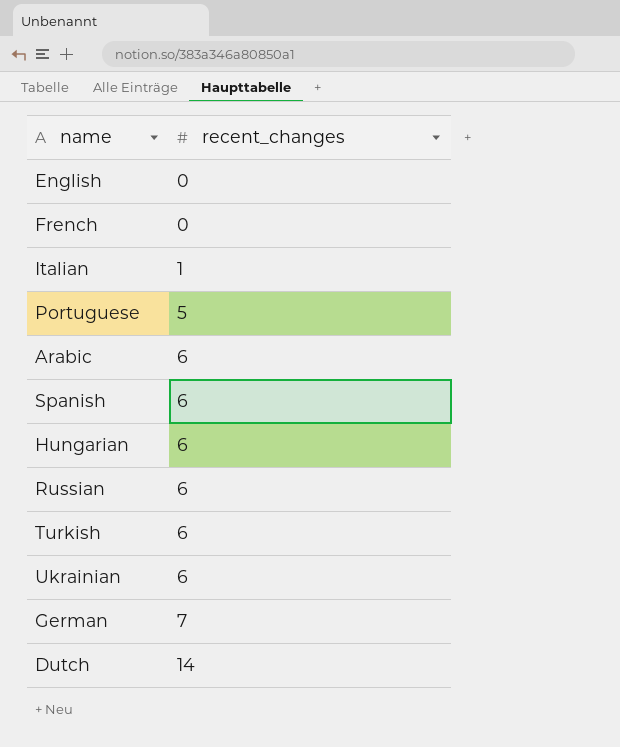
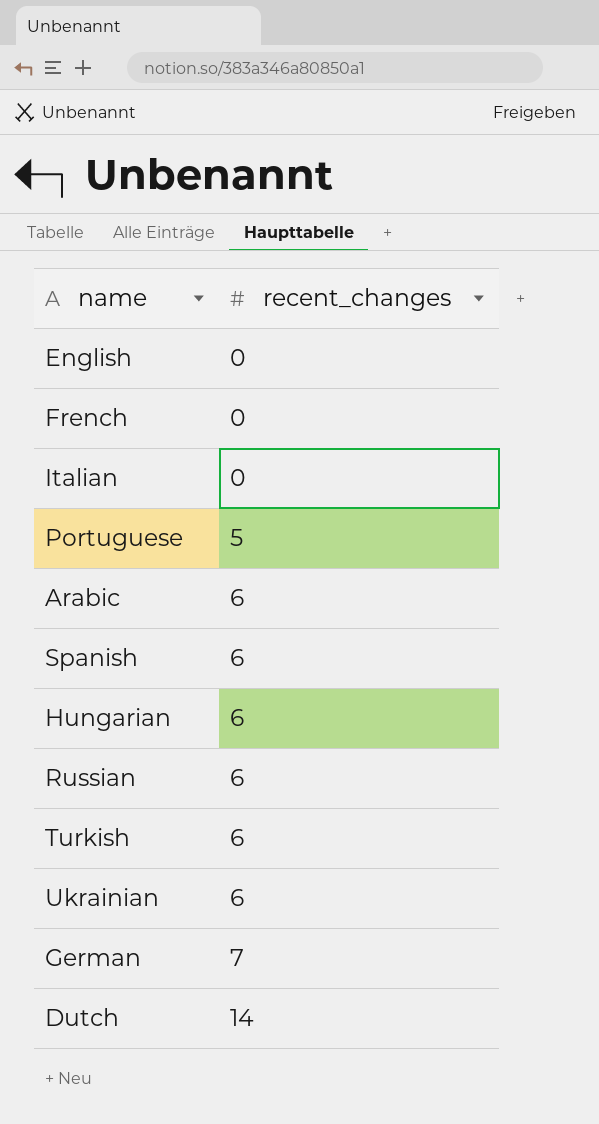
Italian | recent_changes: 1 -> 0

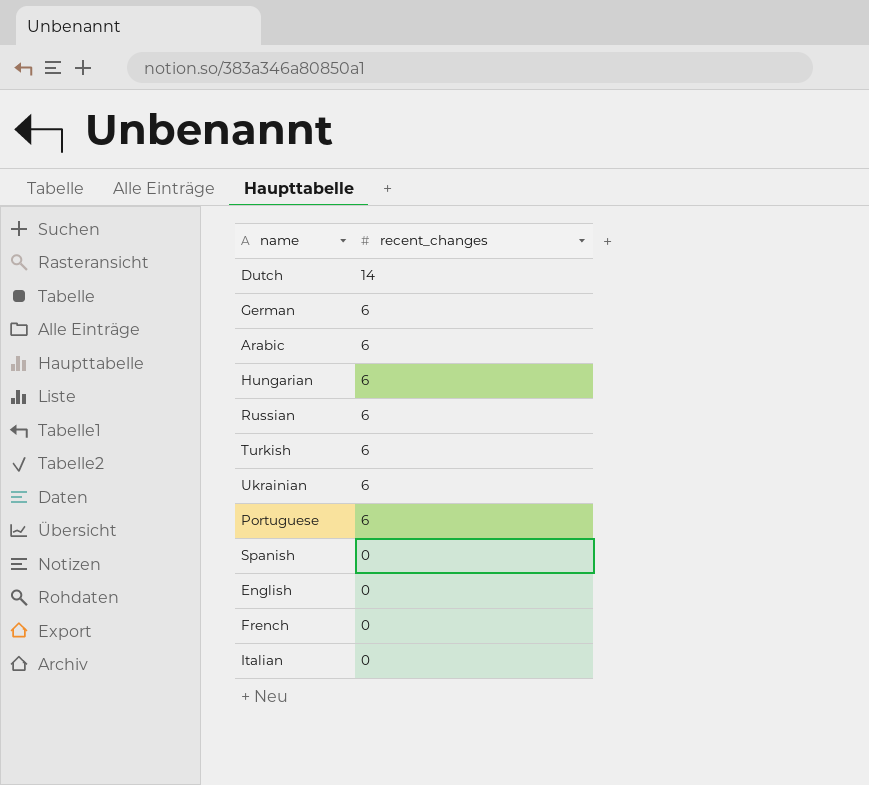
row order: recent_changes ascending -> recent_changes descending
German | recent_changes: 7 -> 6
Portuguese | recent_changes: 5 -> 6
Spanish | recent_changes: 6 -> 0

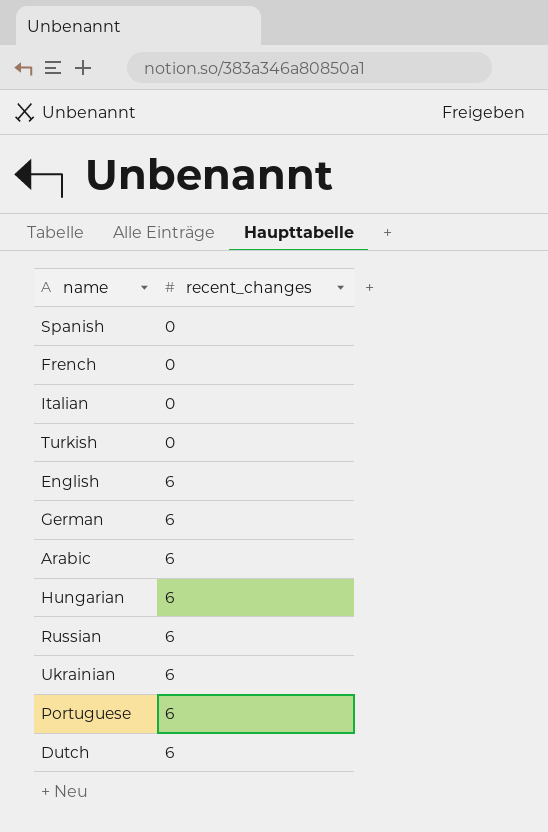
row order: recent_changes descending -> recent_changes ascending
Turkish | recent_changes: 6 -> 0
English | recent_changes: 0 -> 6
Dutch | recent_changes: 14 -> 6

